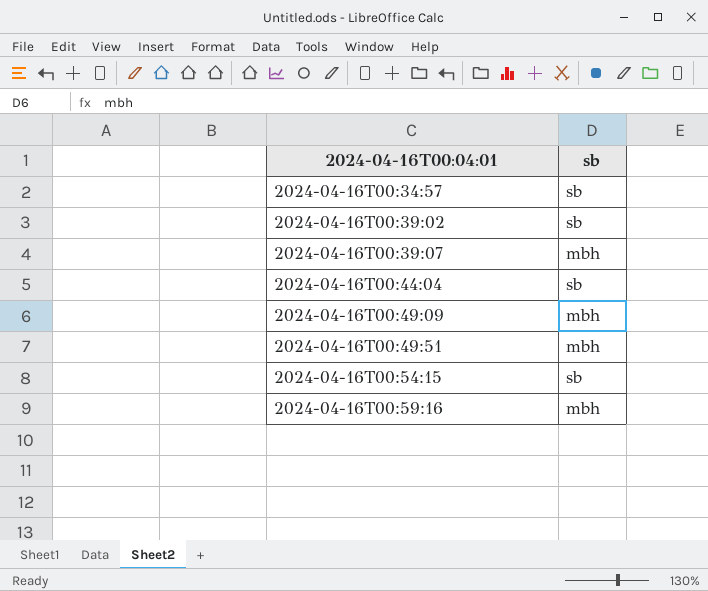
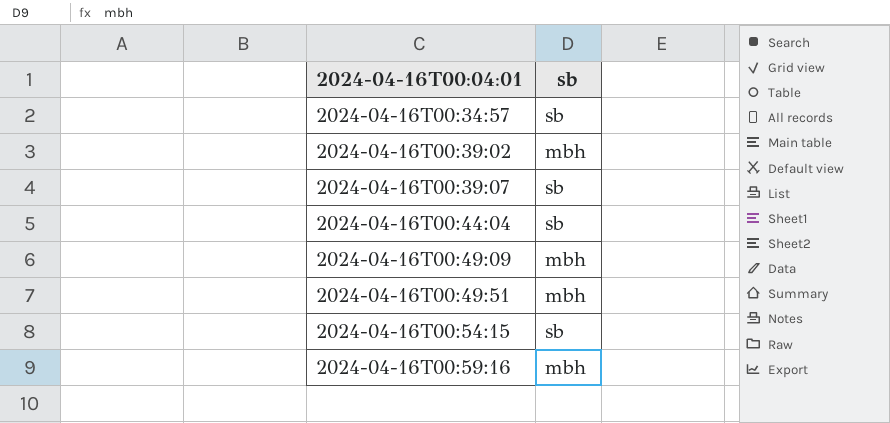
2024-04-16T00:39:02 | sb: sb -> mbh
2024-04-16T00:39:07 | sb: mbh -> sb

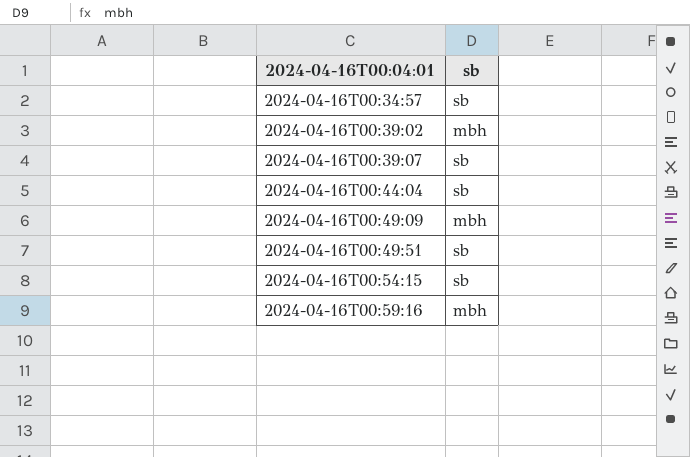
2024-04-16T00:49:51 | sb: mbh -> sb

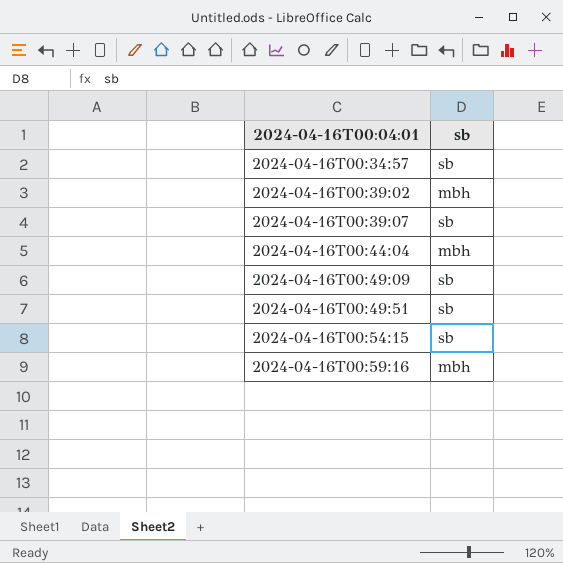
2024-04-16T00:44:04 | sb: sb -> mbh
2024-04-16T00:49:09 | sb: mbh -> sb

